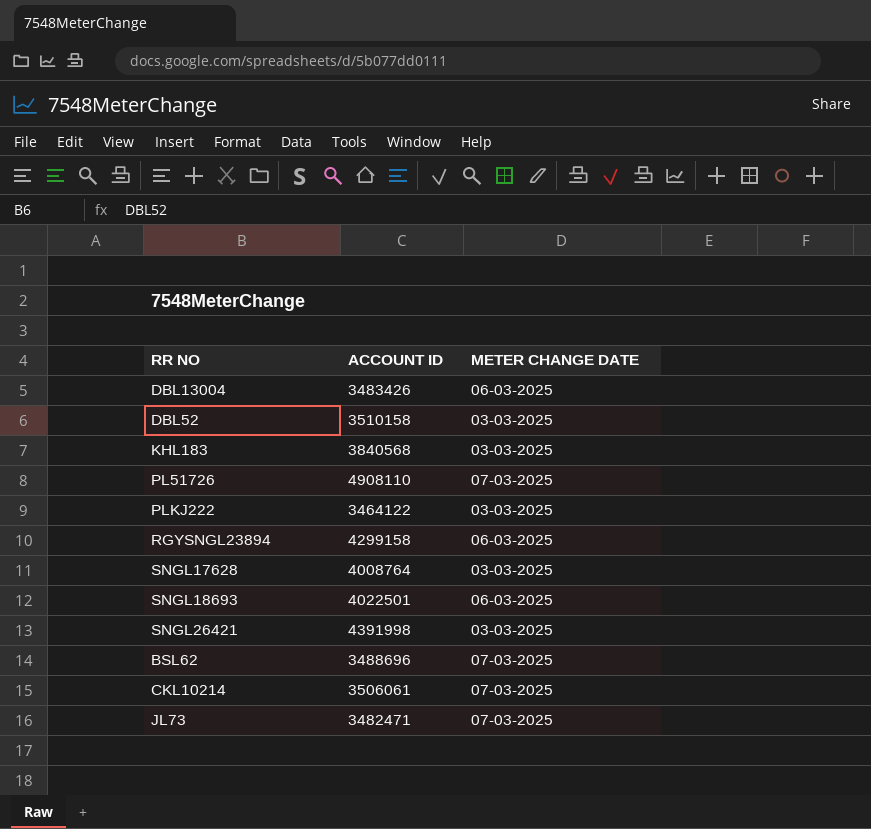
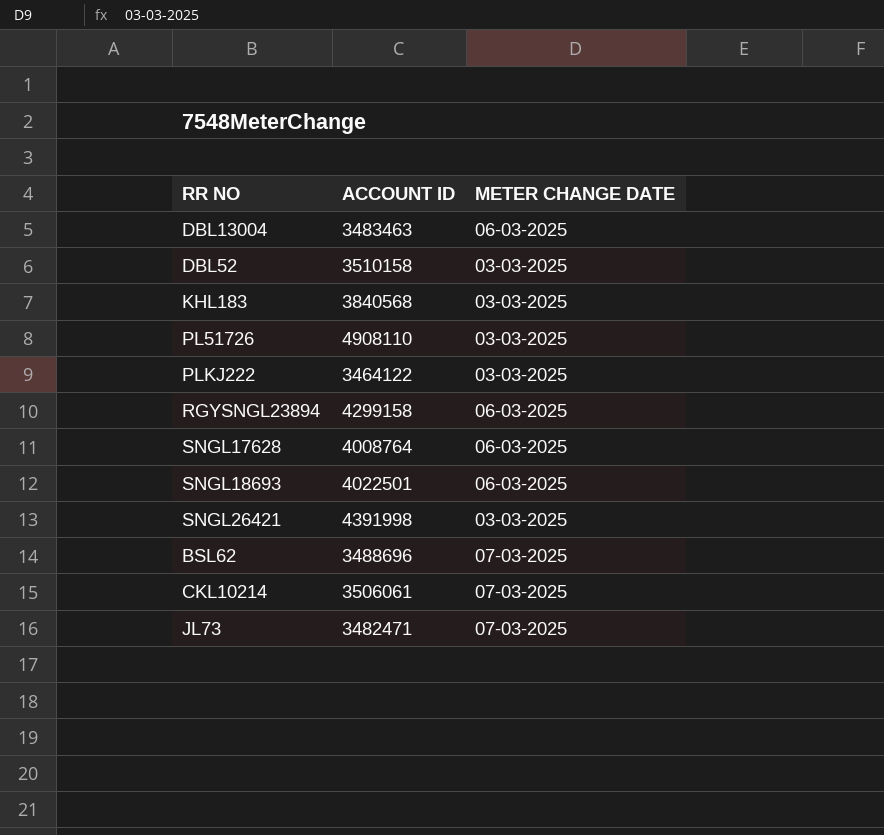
DBL13004 | ACCOUNT ID: 3483426 -> 3483463
PL51726 | METER CHANGE DATE: 07-03-2025 -> 03-03-2025
SNGL17628 | METER CHANGE DATE: 03-03-2025 -> 06-03-2025

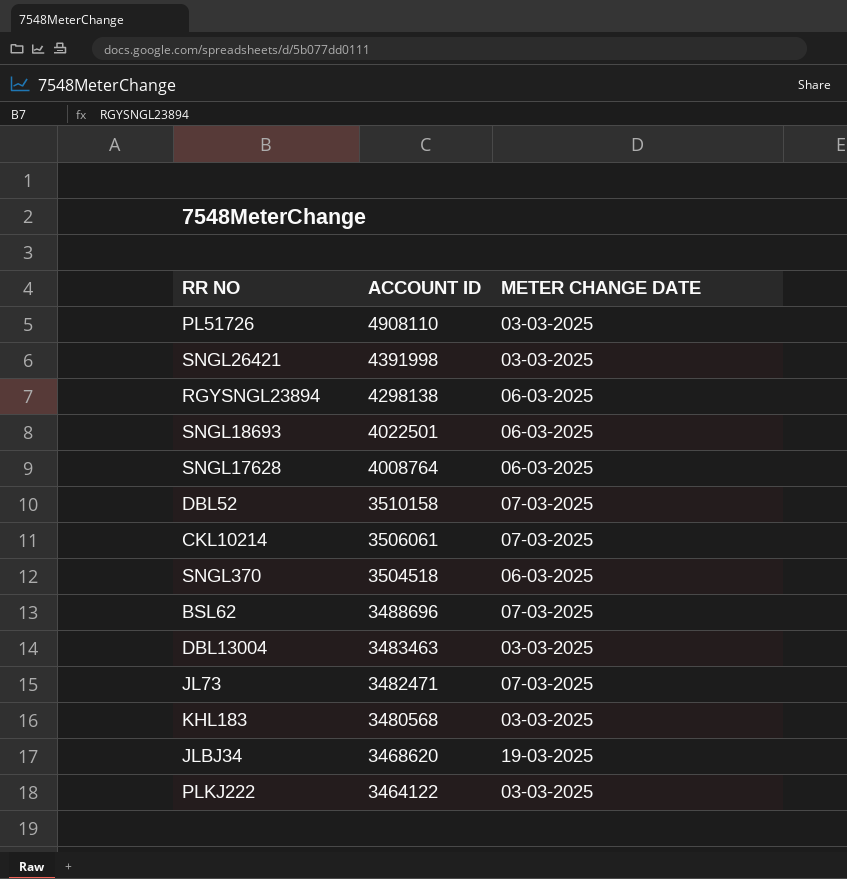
row order: none -> ACCOUNT ID descending
RGYSNGL23894 | ACCOUNT ID: 4299158 -> 4298138
DBL52 | METER CHANGE DATE: 03-03-2025 -> 07-03-2025
row SNGL370: none -> 3504518 | 06-03-2025
DBL13004 | METER CHANGE DATE: 06-03-2025 -> 03-03-2025
KHL183 | ACCOUNT ID: 3840568 -> 3480568
row JLBJ34: none -> 3468620 | 19-03-2025

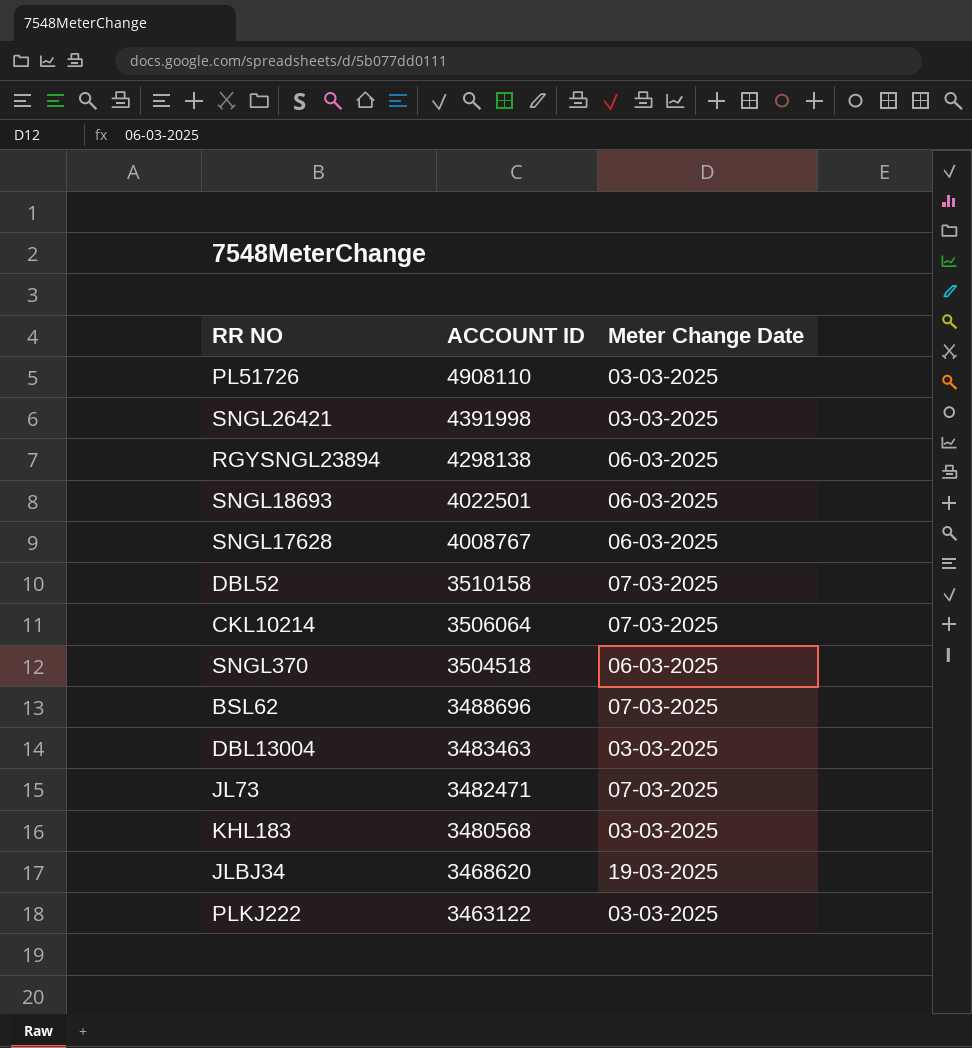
column name: METER CHANGE DATE -> Meter Change Date
SNGL17628 | ACCOUNT ID: 4008764 -> 4008767
CKL10214 | ACCOUNT ID: 3506061 -> 3506064
PLKJ222 | ACCOUNT ID: 3464122 -> 3463122

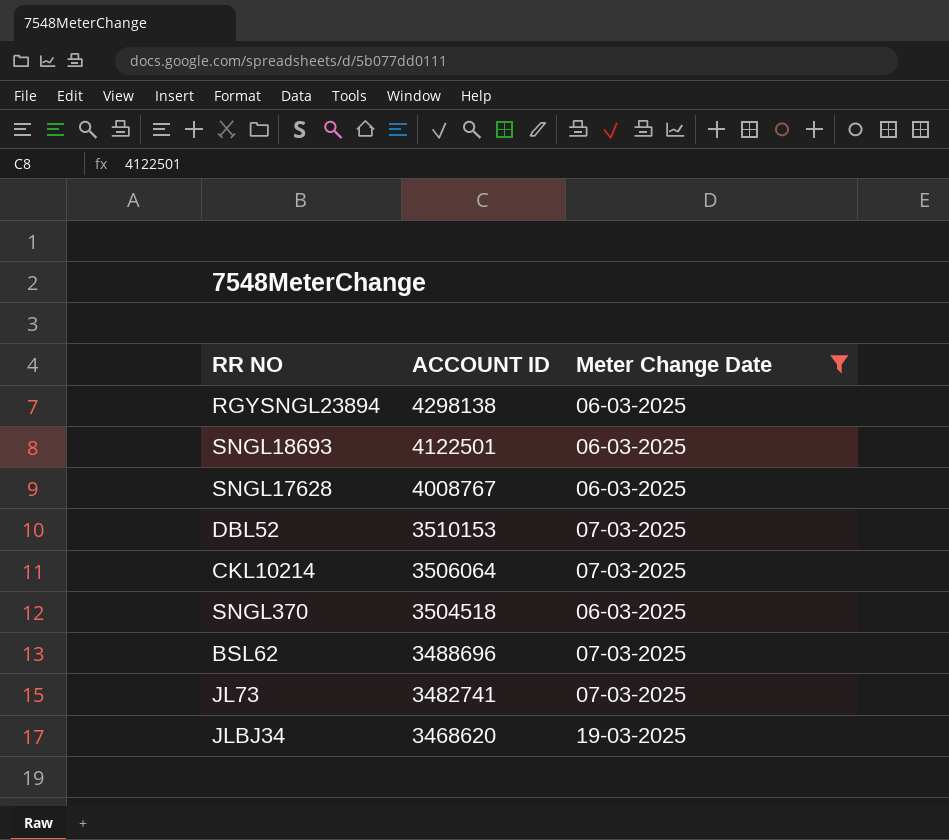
filter: none -> Meter Change Date != 03-03-2025
SNGL18693 | ACCOUNT ID: 4022501 -> 4122501
DBL52 | ACCOUNT ID: 3510158 -> 3510153
JL73 | ACCOUNT ID: 3482471 -> 3482741

